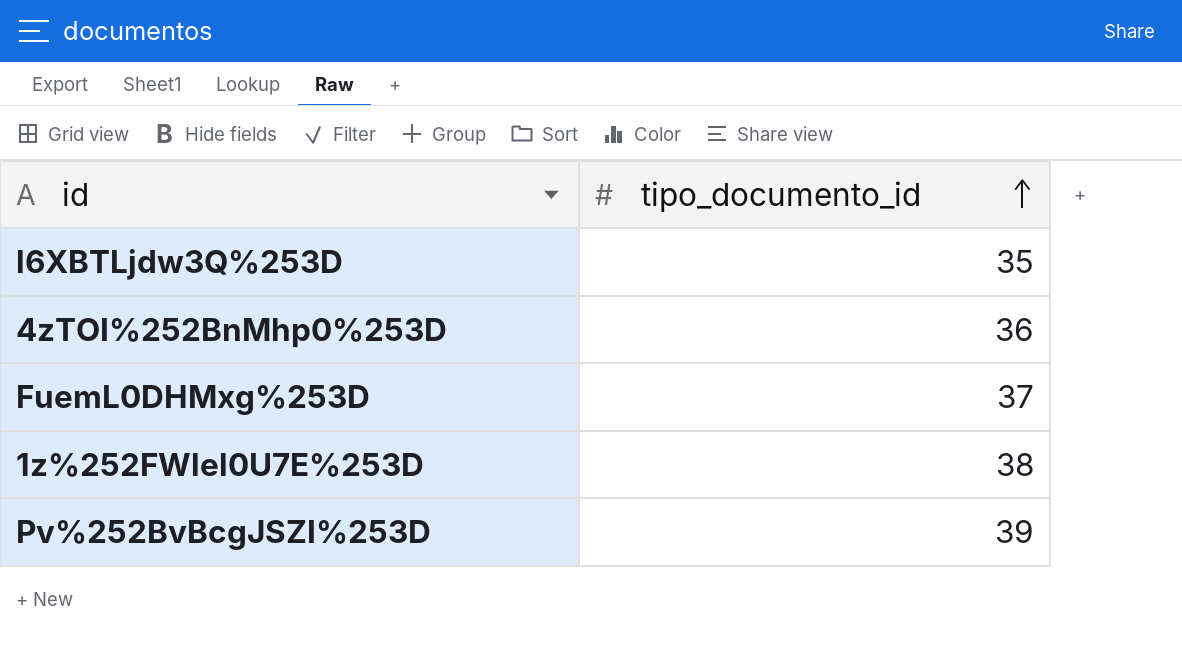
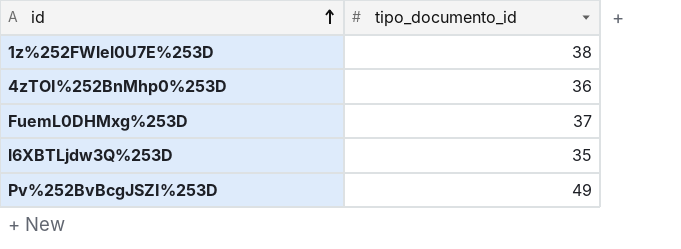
row order: tipo_documento_id ascending -> id ascending
Pv%252BvBcgJSZI%253D | tipo_documento_id: 39 -> 49

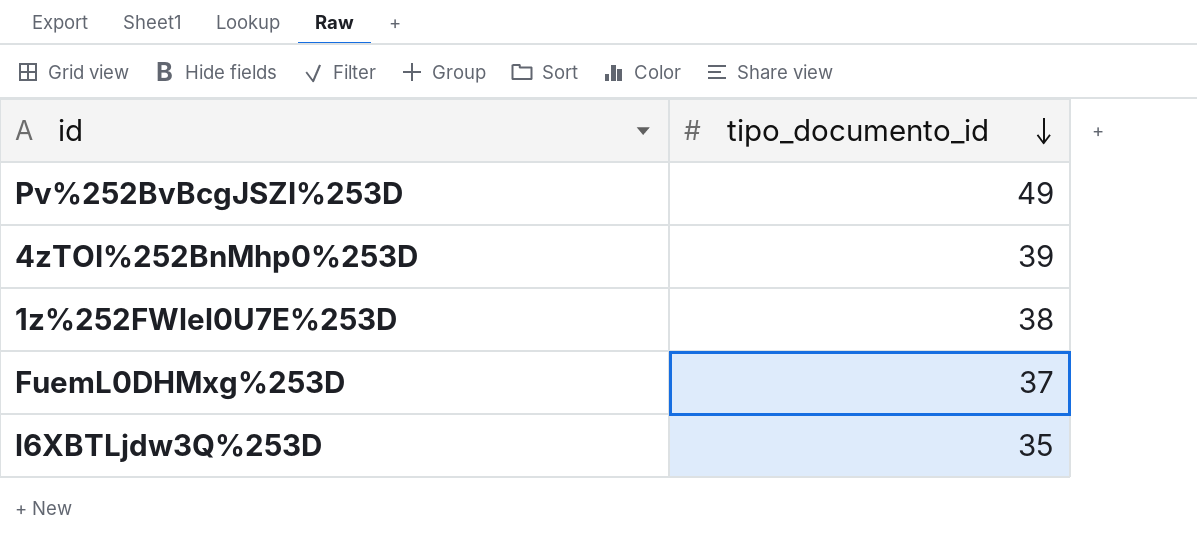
row order: id ascending -> tipo_documento_id descending
4zTOI%252BnMhp0%253D | tipo_documento_id: 36 -> 39

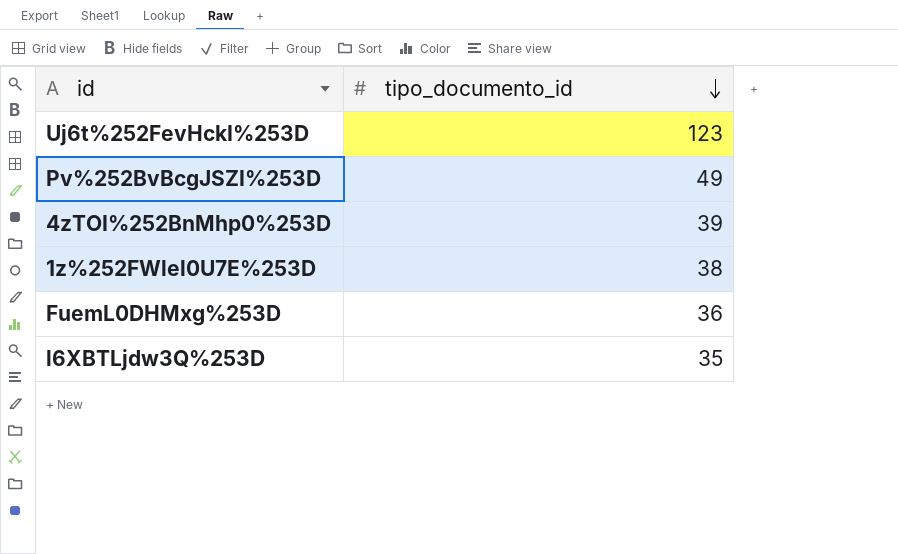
row Uj6t%252FevHckI%253D: none -> 123
FuemL0DHMxg%253D | tipo_documento_id: 37 -> 36

